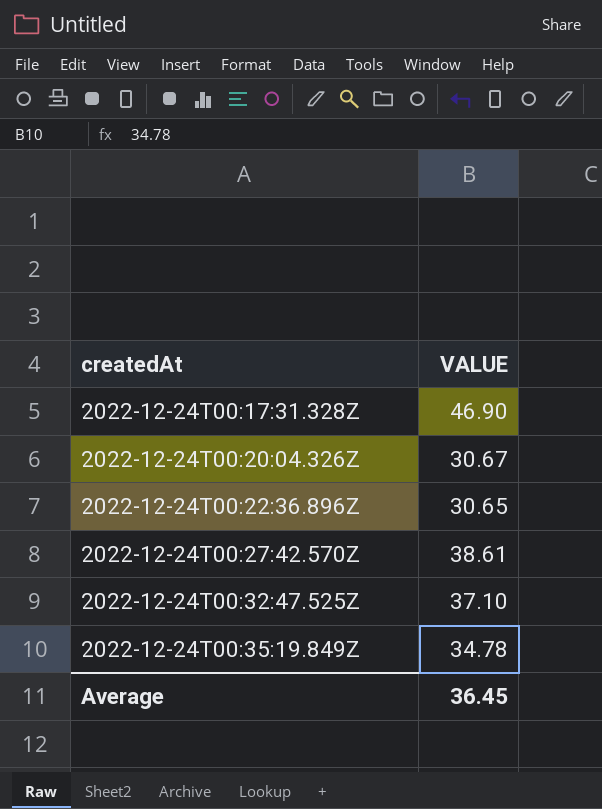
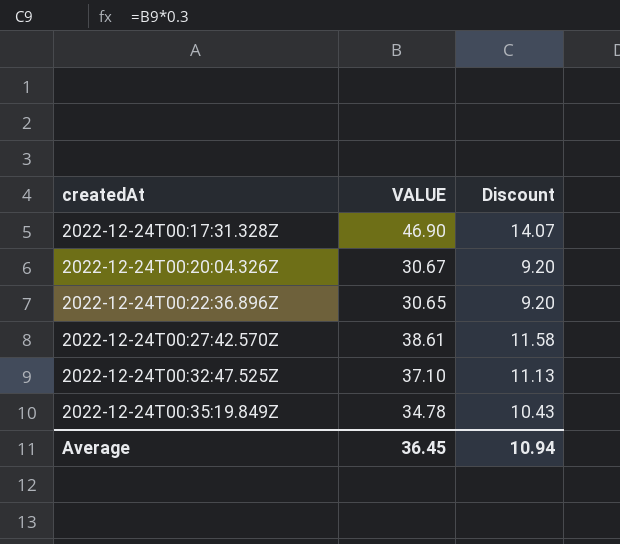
column Discount | formula: none -> [VALUE] * 0.3

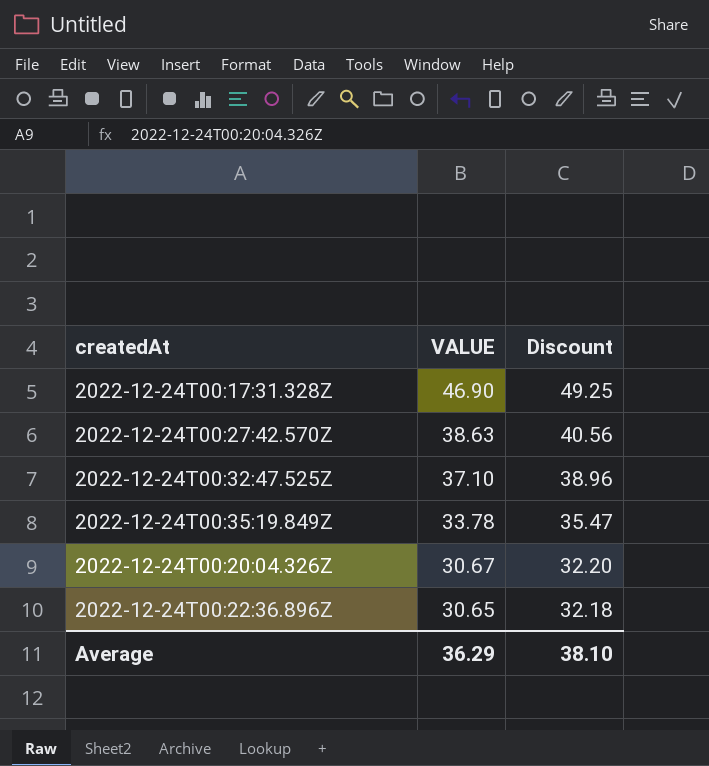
row order: createdAt ascending -> VALUE descending
column Discount | formula: [VALUE] * 0.3 -> [VALUE] * 1.05
2022-12-24T00:27:42.570Z | VALUE: 38.61 -> 38.63
2022-12-24T00:35:19.849Z | VALUE: 34.78 -> 33.78
Average | VALUE: 36.45 -> 36.29
Average | Discount: 10.94 -> 38.10

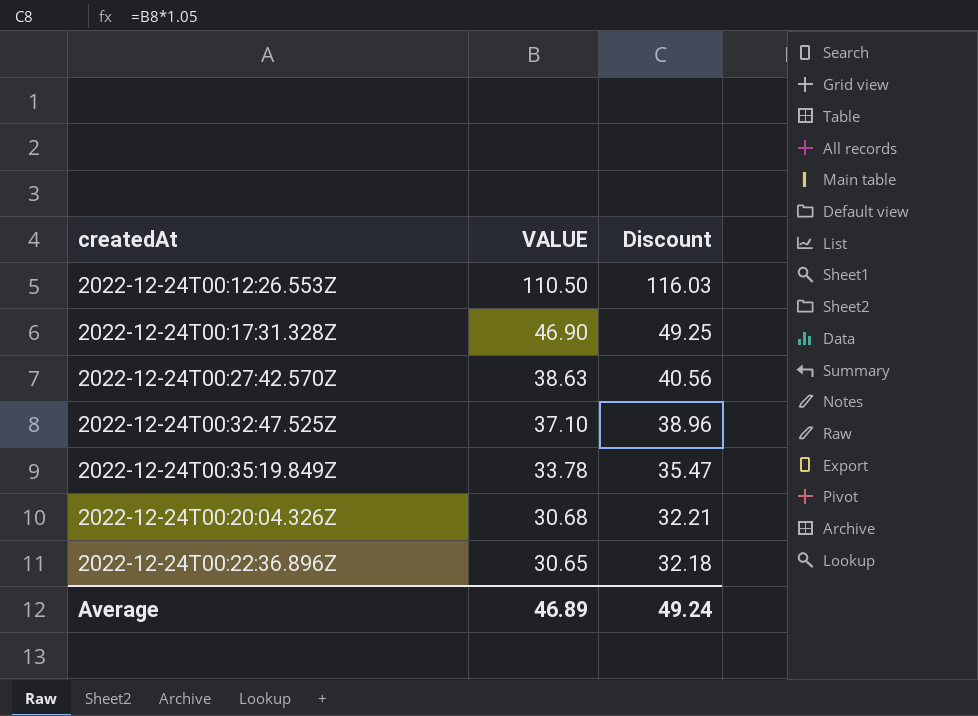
row 2022-12-24T00:12:26.553Z: none -> 110.50 | 116.03
2022-12-24T00:20:04.326Z | VALUE: 30.67 -> 30.68
2022-12-24T00:20:04.326Z | Discount: 32.20 -> 32.21
Average | VALUE: 36.29 -> 46.89
Average | Discount: 38.10 -> 49.24

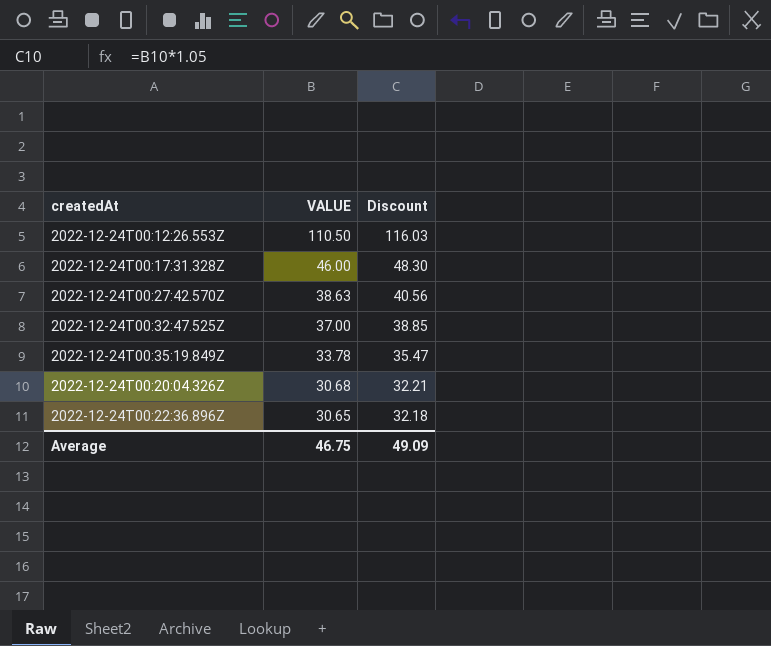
2022-12-24T00:17:31.328Z | VALUE: 46.90 -> 46.00
2022-12-24T00:17:31.328Z | Discount: 49.25 -> 48.30
2022-12-24T00:32:47.525Z | VALUE: 37.10 -> 37.00
2022-12-24T00:32:47.525Z | Discount: 38.96 -> 38.85
Average | VALUE: 46.89 -> 46.75
Average | Discount: 49.24 -> 49.09

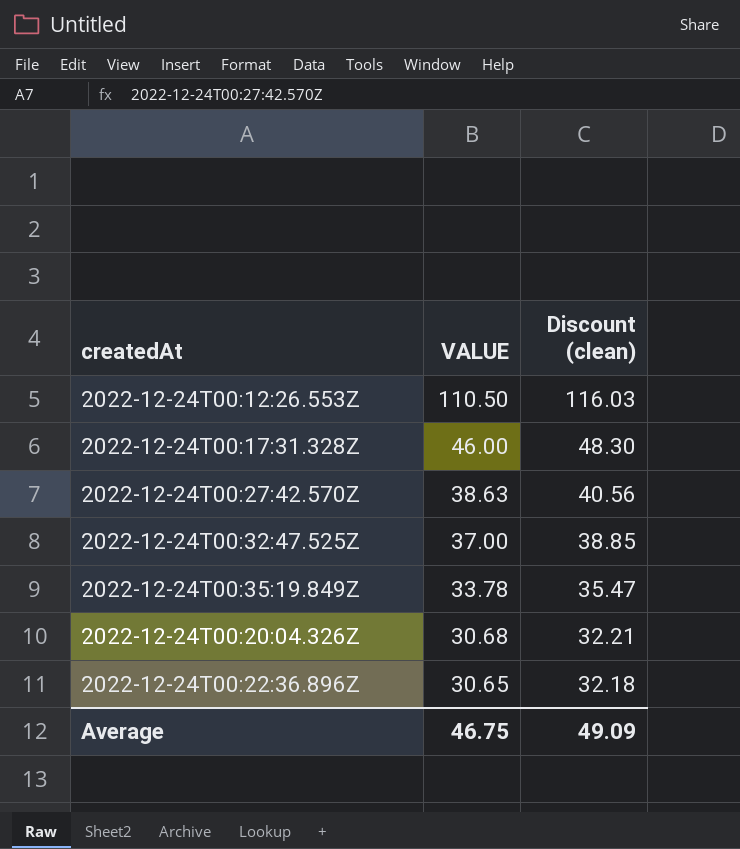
column name: Discount -> Discount (clean)

